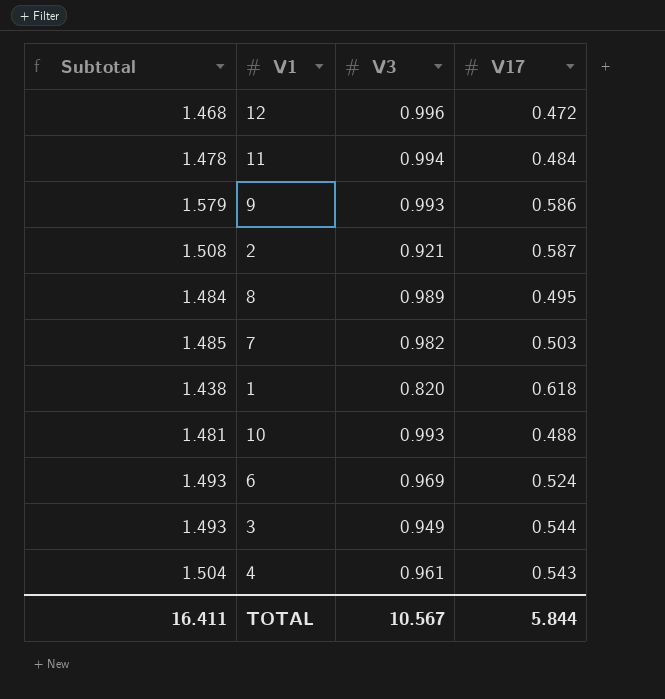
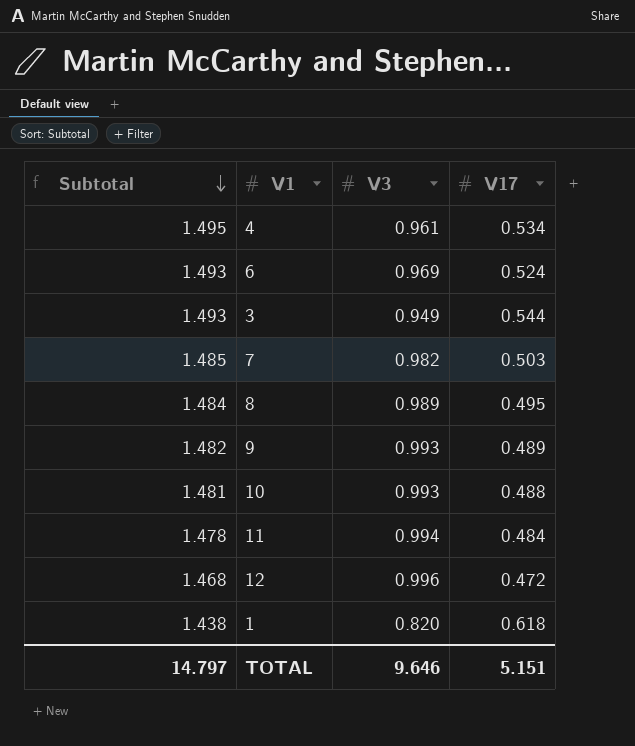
row order: none -> Subtotal descending
row 2: 1.508 | 0.921 | 0.587 -> none
4 | Subtotal: 1.504 -> 1.495
4 | V17: 0.543 -> 0.534
9 | Subtotal: 1.579 -> 1.482
9 | V17: 0.586 -> 0.489
TOTAL | Subtotal: 16.411 -> 14.797
TOTAL | V3: 10.567 -> 9.646
TOTAL | V17: 5.844 -> 5.151

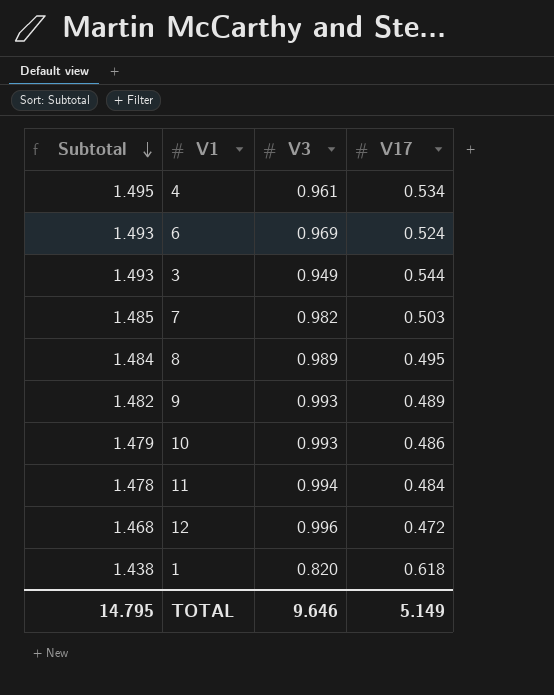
10 | Subtotal: 1.481 -> 1.479
10 | V17: 0.488 -> 0.486
TOTAL | Subtotal: 14.797 -> 14.795
TOTAL | V17: 5.151 -> 5.149

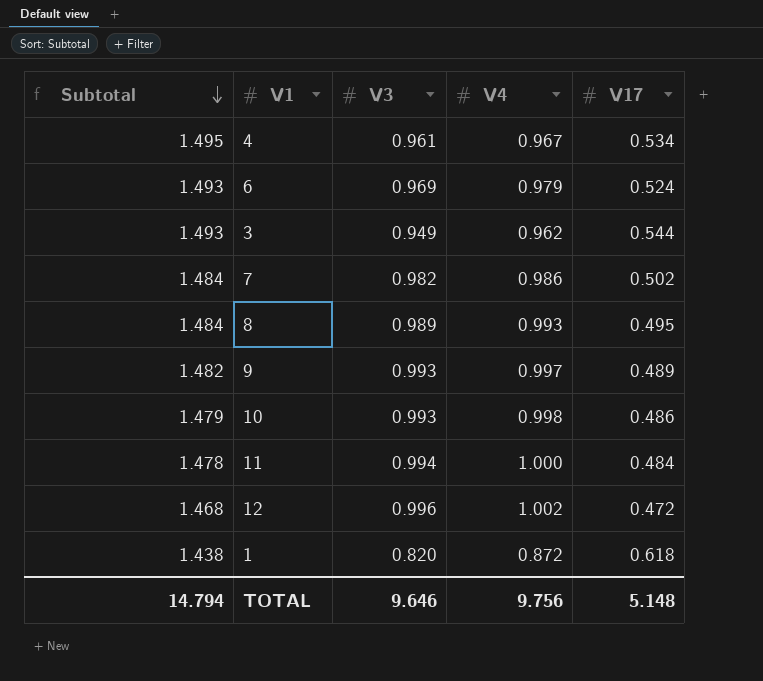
column V4 | position: none -> 4
7 | Subtotal: 1.485 -> 1.484
7 | V17: 0.503 -> 0.502
TOTAL | Subtotal: 14.795 -> 14.794
TOTAL | V17: 5.149 -> 5.148

